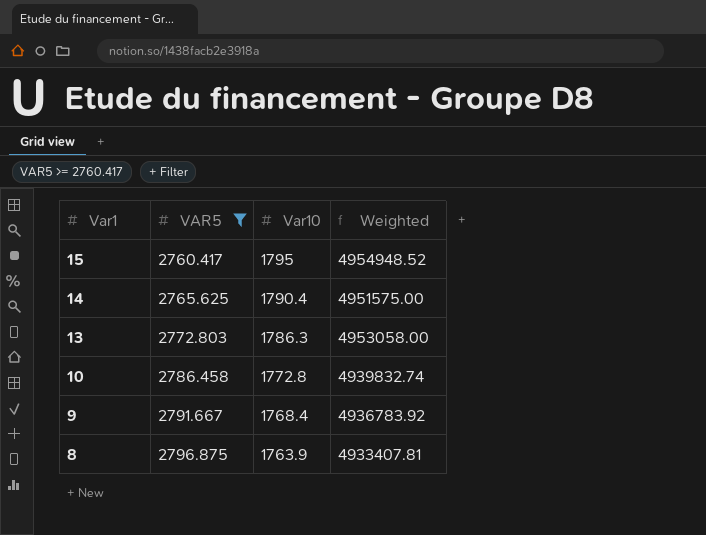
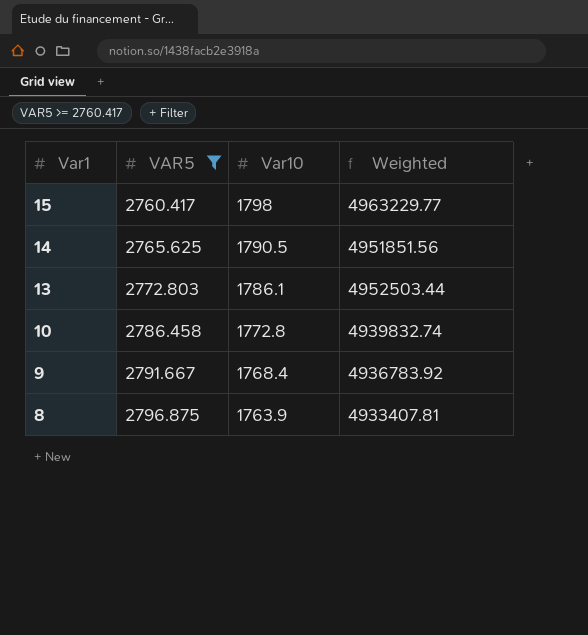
15 | Var10: 1795 -> 1798
15 | Weighted: 4954948.52 -> 4963229.77
14 | Var10: 1790.4 -> 1790.5
14 | Weighted: 4951575.00 -> 4951851.56
13 | Var10: 1786.3 -> 1786.1
13 | Weighted: 4953058.00 -> 4952503.44

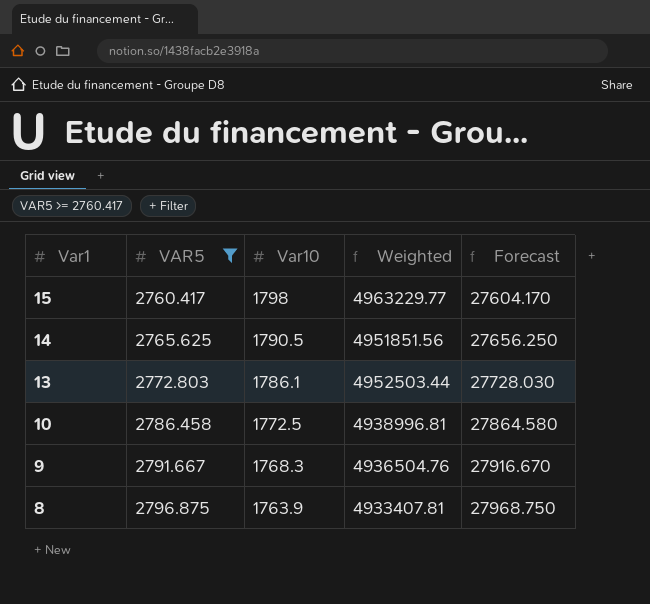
column Forecast | formula: none -> [VAR5] * 10
10 | Var10: 1772.8 -> 1772.5
10 | Weighted: 4939832.74 -> 4938996.81
9 | Var10: 1768.4 -> 1768.3
9 | Weighted: 4936783.92 -> 4936504.76

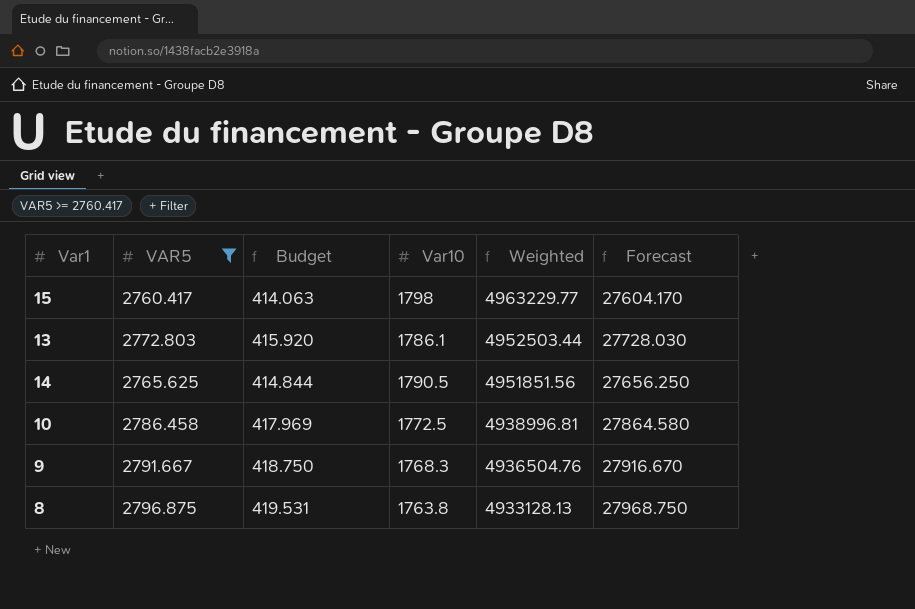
row order: Var1 descending -> Weighted descending
column Budget | formula: none -> [VAR5] * 0.15
8 | Var10: 1763.9 -> 1763.8
8 | Weighted: 4933407.81 -> 4933128.13

